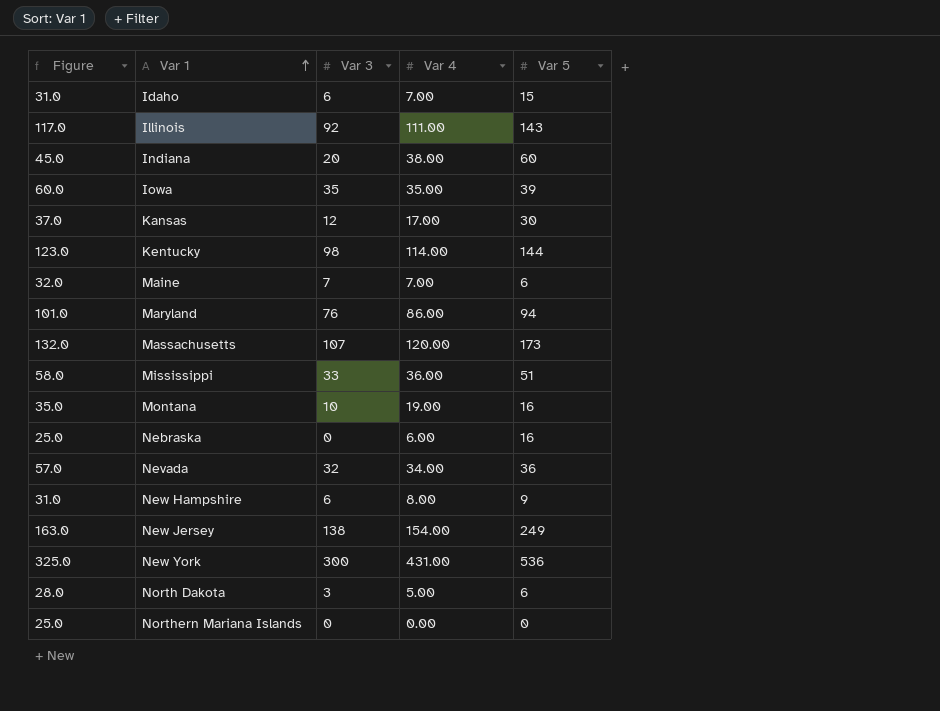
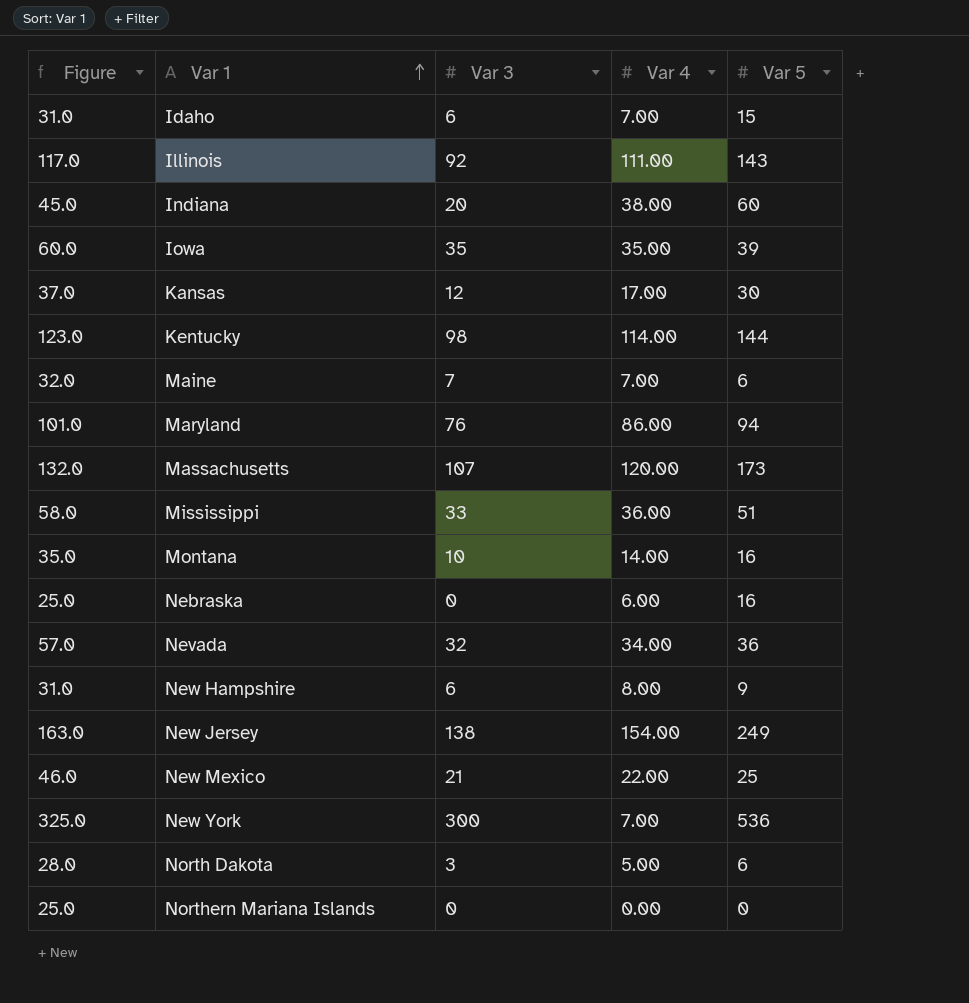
Montana | Var 4: 19.00 -> 14.00
row New Mexico: none -> 46.0 | 21 | 22.00 | 25
New York | Var 4: 431.00 -> 7.00

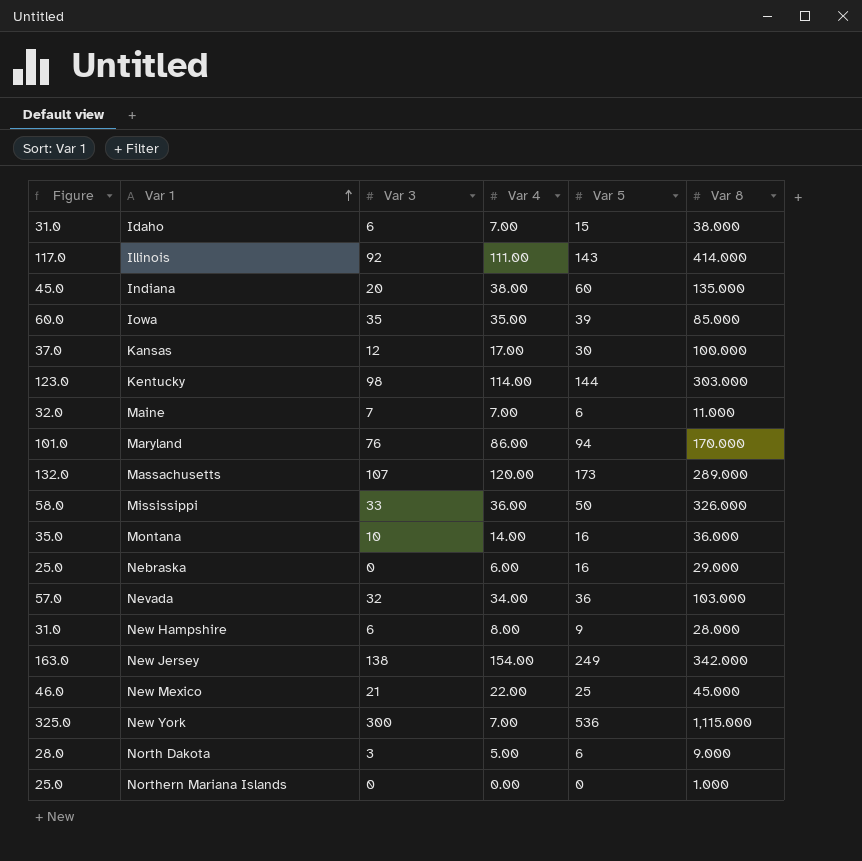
column Var 8 | position: none -> 6
Mississippi | Var 5: 51 -> 50

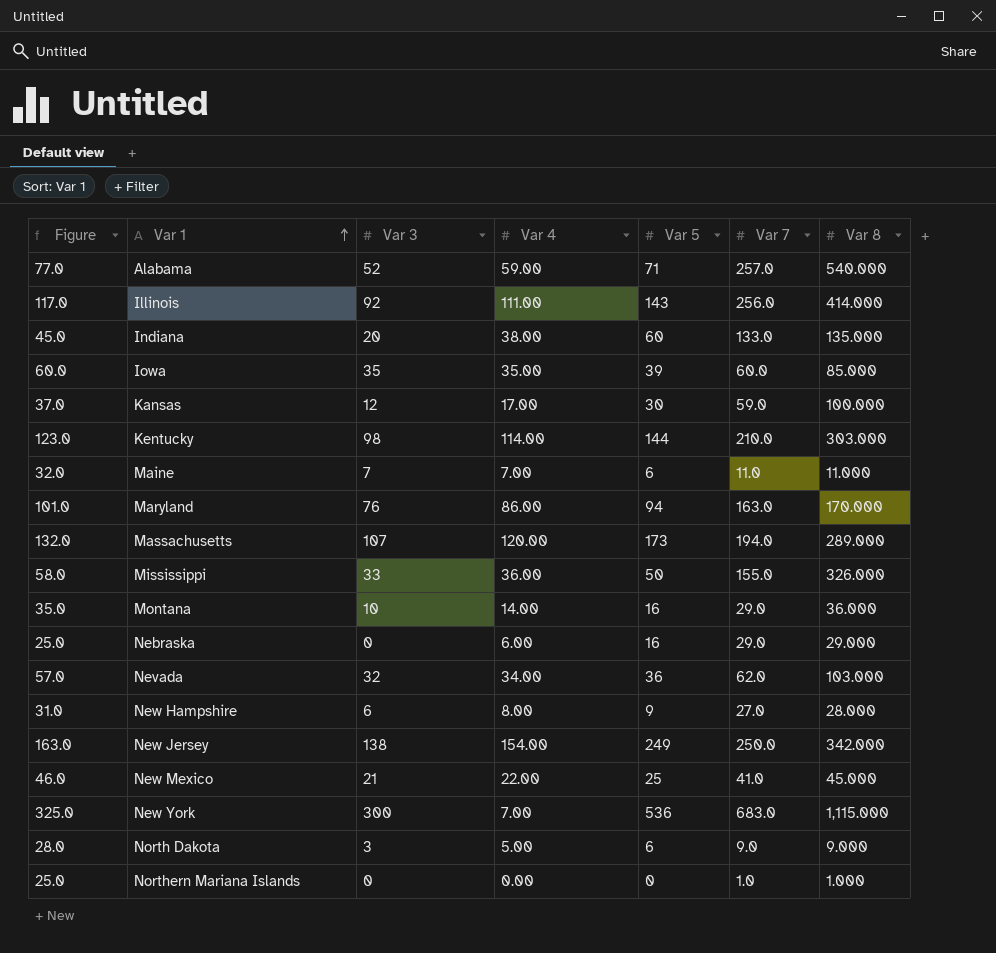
column Var 7 | position: none -> 6
row Idaho: 31.0 | 6 | 7.00 | 15 | 38.000 -> none
row Alabama: none -> 77.0 | 52 | 59.00 | 71 | 257.0 | 540.000

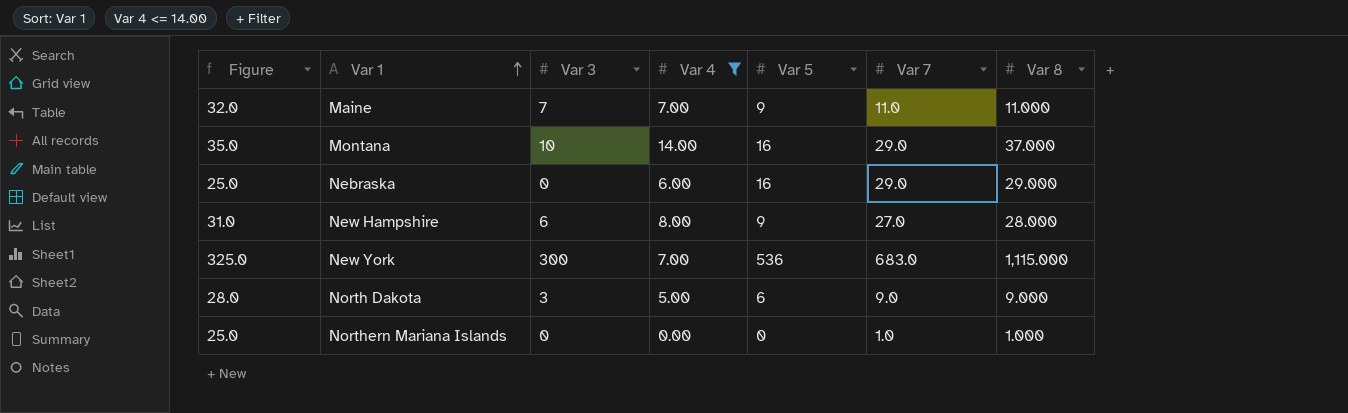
filter: none -> Var 4 <= 14.00
Maine | Var 5: 6 -> 9
Montana | Var 8: 36.000 -> 37.000

